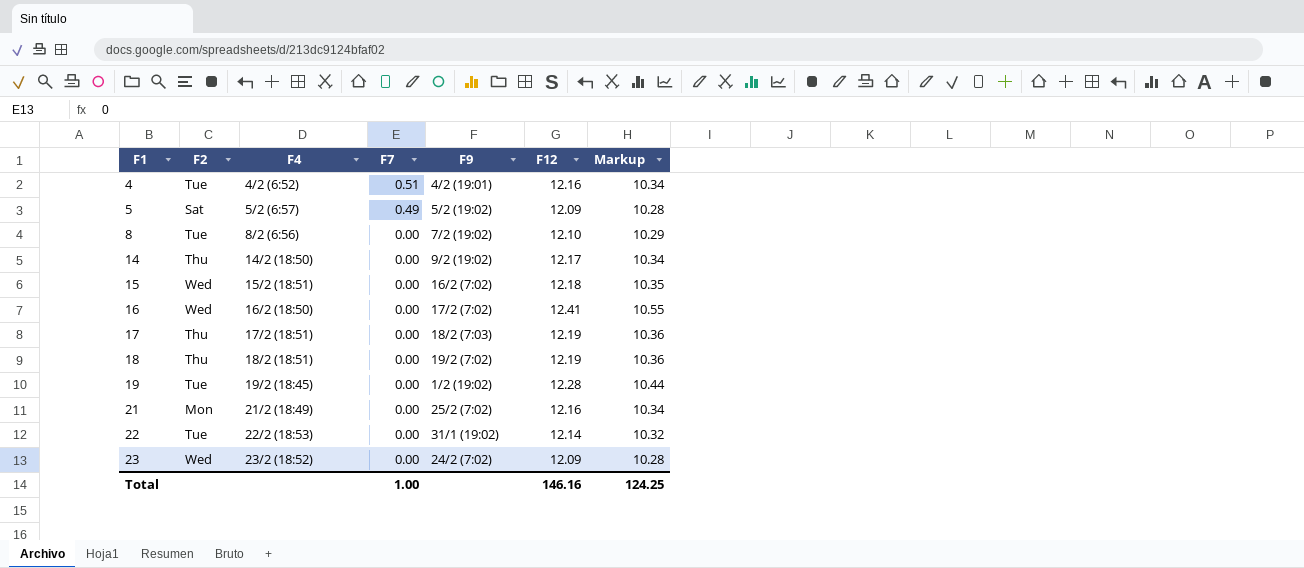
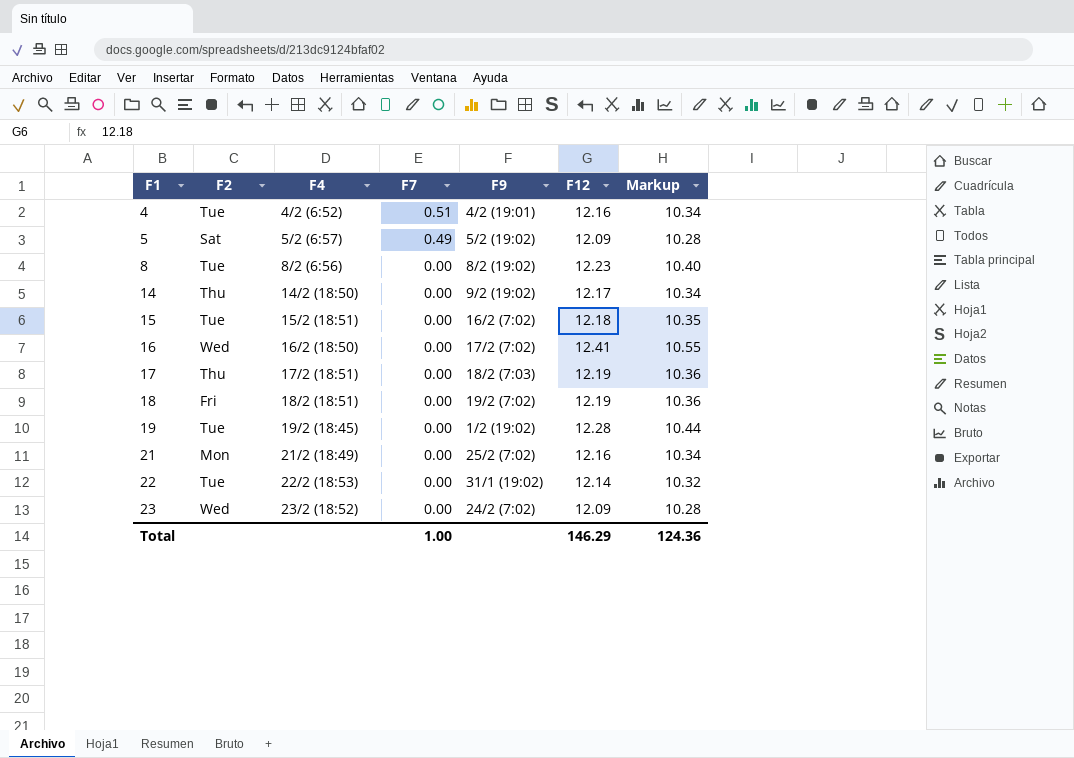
8 | F9: 7/2 (19:02) -> 8/2 (19:02)
8 | F12: 12.10 -> 12.23
8 | Markup: 10.29 -> 10.40
15 | F2: Wed -> Tue
18 | F2: Thu -> Fri
Total | F12: 146.16 -> 146.29
Total | Markup: 124.25 -> 124.36

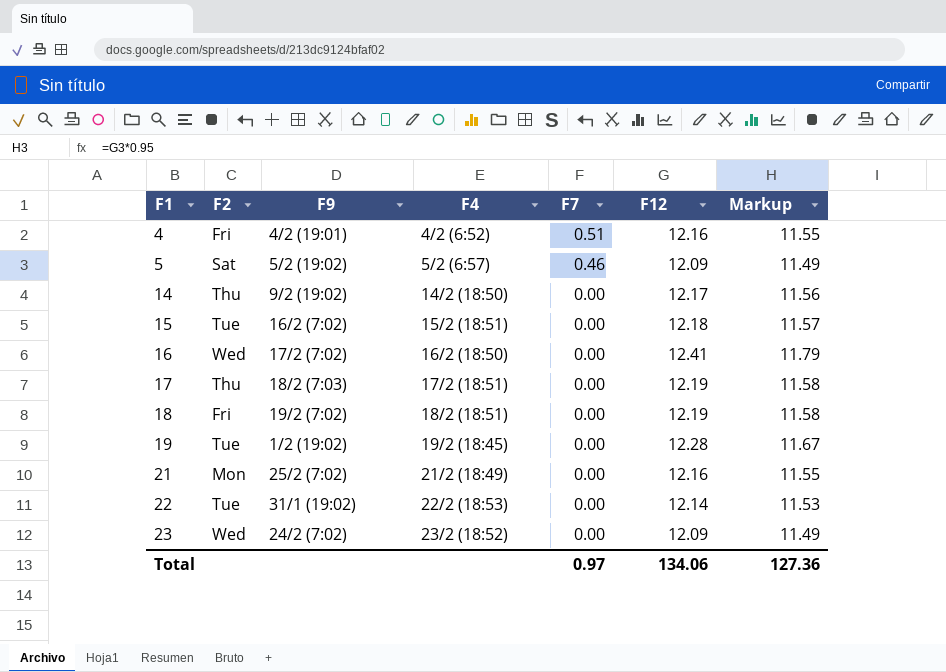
column F9 | position: 5 -> 3
column Markup | formula: [F12] * 0.85 -> [F12] * 0.95
row 8: Tue | 8/2 (6:56) | 0.00 | 8/2 (19:02) | 12.23 | 10.40 -> none
4 | F2: Tue -> Fri
5 | F7: 0.49 -> 0.46
Total | F7: 1.00 -> 0.97
Total | F12: 146.29 -> 134.06
Total | Markup: 124.36 -> 127.36

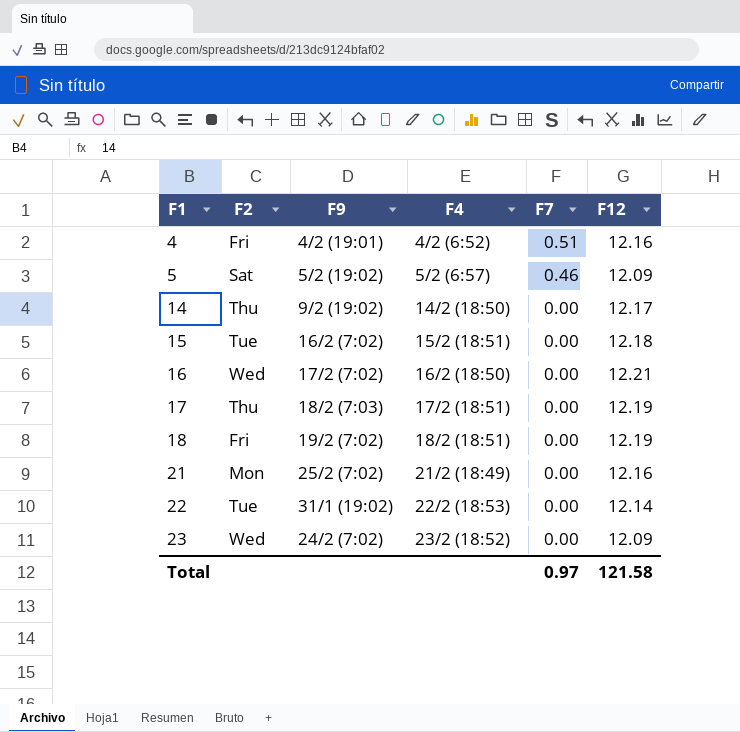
column Markup | formula: [F12] * 0.95 -> none
row 19: Tue | 1/2 (19:02) | 19/2 (18:45) | 0.00 | 12.28 | 11.67 -> none
16 | F12: 12.41 -> 12.21
Total | F12: 134.06 -> 121.58

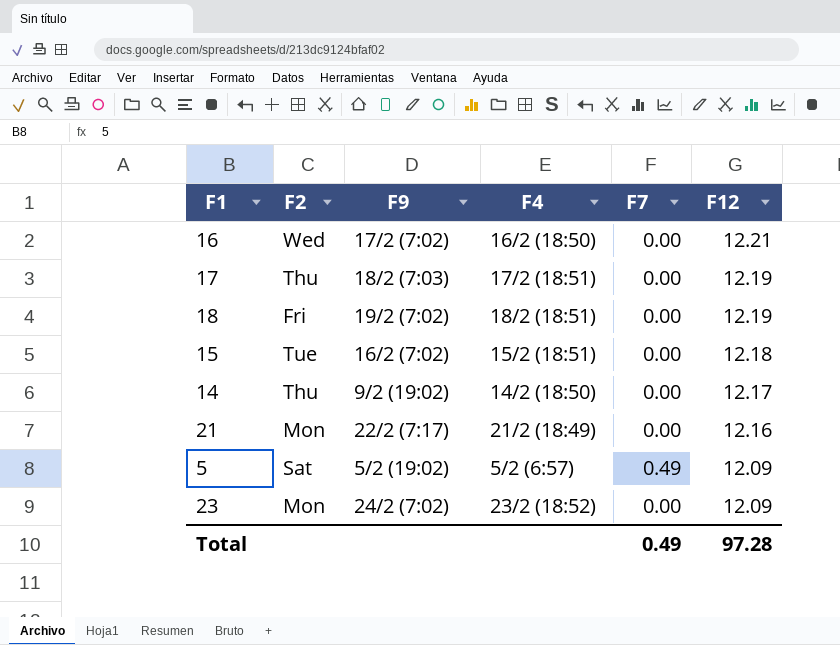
row order: F1 ascending -> F12 descending
row 4: Fri | 4/2 (19:01) | 4/2 (6:52) | 0.51 | 12.16 -> none
row 22: Tue | 31/1 (19:02) | 22/2 (18:53) | 0.00 | 12.14 -> none
21 | F9: 25/2 (7:02) -> 22/2 (7:17)
5 | F7: 0.46 -> 0.49
23 | F2: Wed -> Mon
Total | F7: 0.97 -> 0.49
Total | F12: 121.58 -> 97.28

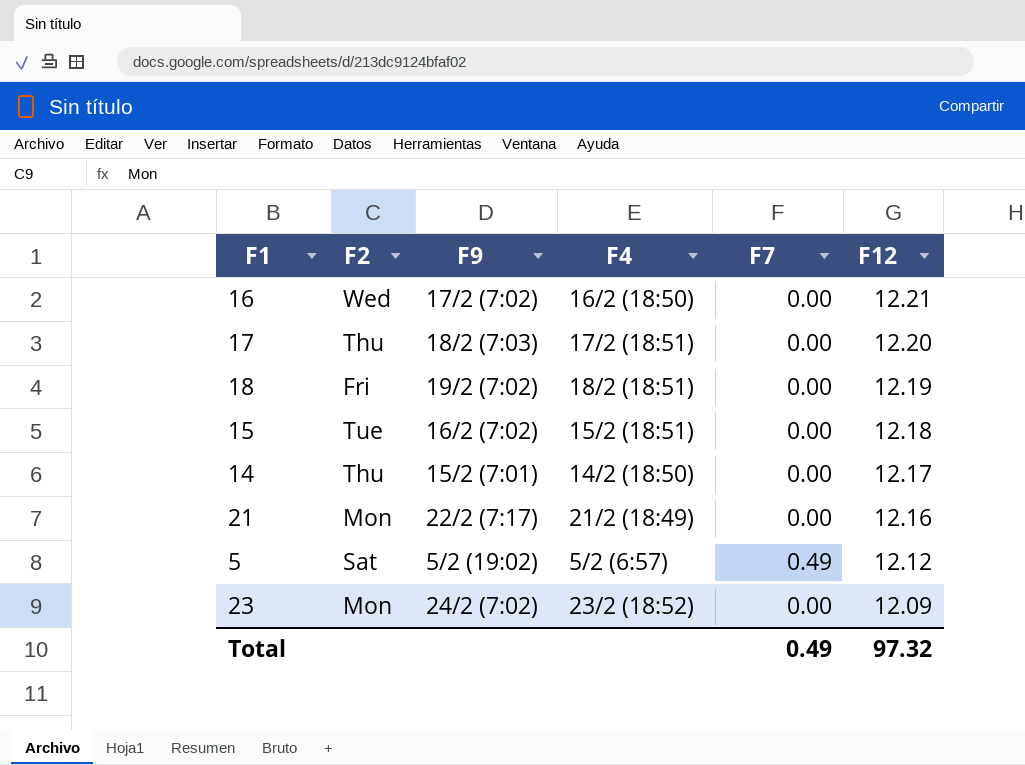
17 | F12: 12.19 -> 12.20
14 | F9: 9/2 (19:02) -> 15/2 (7:01)
5 | F12: 12.09 -> 12.12
Total | F12: 97.28 -> 97.32

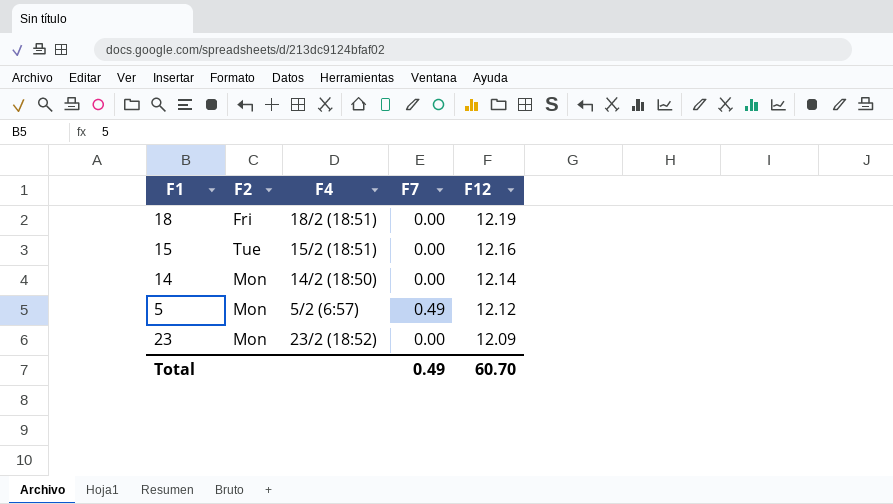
column F9 | position: 3 -> none
row 16: Wed | 17/2 (7:02) | 16/2 (18:50) | 0.00 | 12.21 -> none
row 17: Thu | 18/2 (7:03) | 17/2 (18:51) | 0.00 | 12.20 -> none
row 21: Mon | 22/2 (7:17) | 21/2 (18:49) | 0.00 | 12.16 -> none
15 | F12: 12.18 -> 12.16
14 | F2: Thu -> Mon
14 | F12: 12.17 -> 12.14
5 | F2: Sat -> Mon
Total | F12: 97.32 -> 60.70

